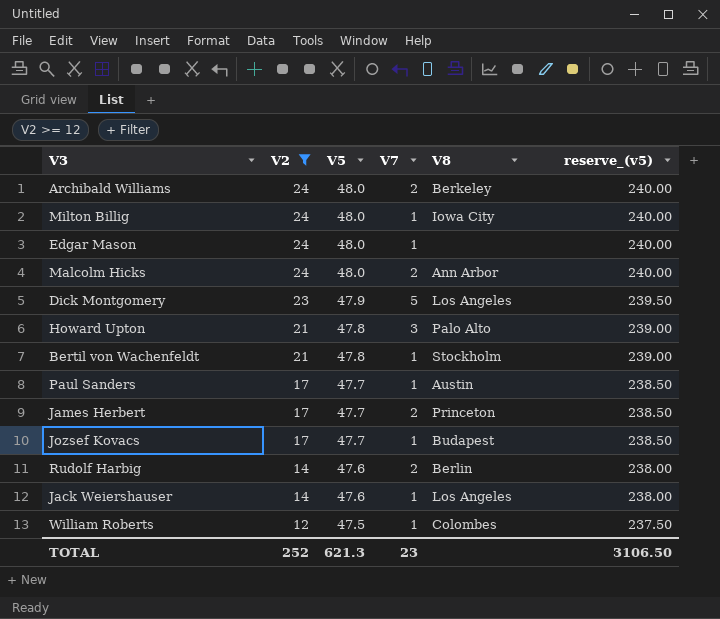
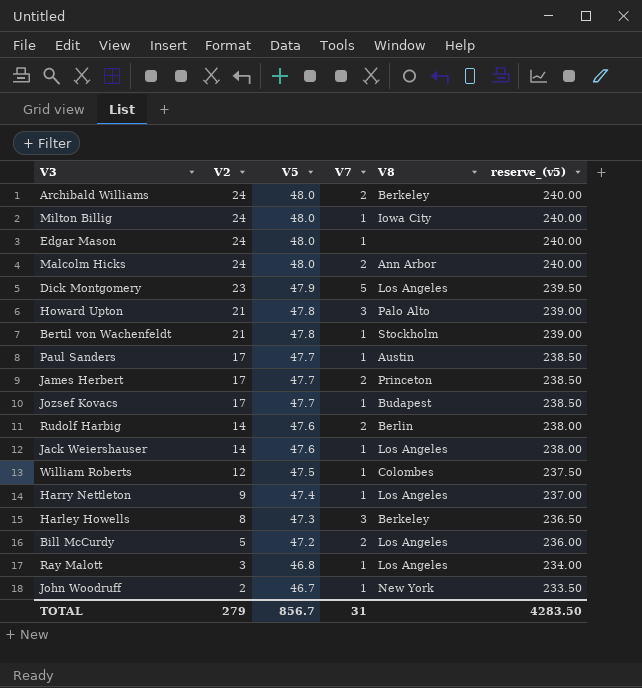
filter: V2 >= 12 -> none
TOTAL | V2: 252 -> 279
TOTAL | V5: 621.3 -> 856.7
TOTAL | V7: 23 -> 31
TOTAL | reserve_(v5): 3106.50 -> 4283.50

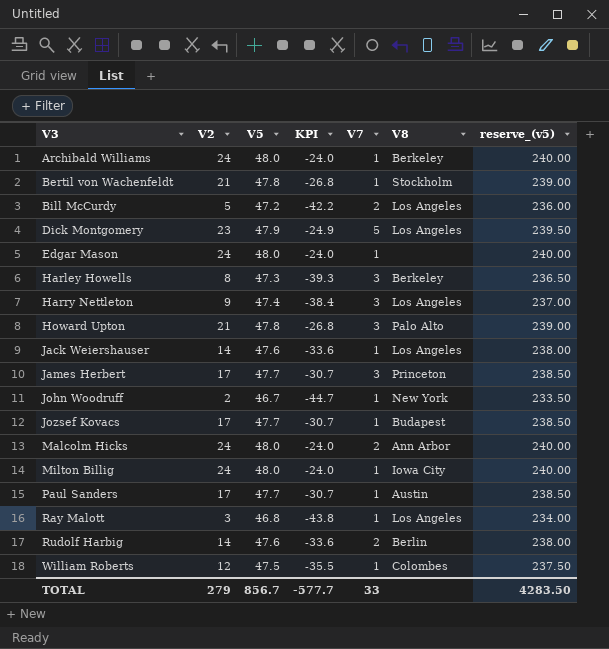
row order: V2 descending -> V3 ascending
column KPI | formula: none -> [V2] - [V5]
Archibald Williams | V7: 2 -> 1
Harry Nettleton | V7: 1 -> 3
James Herbert | V7: 2 -> 3
TOTAL | V7: 31 -> 33

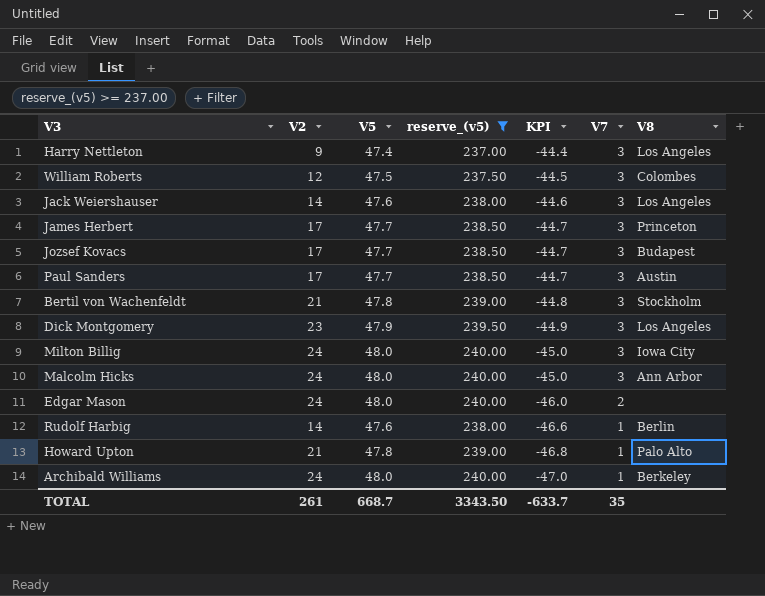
filter: none -> reserve_(v5) >= 237.00
row order: V3 ascending -> KPI descending
column reserve_(v5) | position: 7 -> 4
column KPI | formula: [V2] - [V5] -> [V7] - [V5]
William Roberts | V7: 1 -> 3
Jack Weiershauser | V7: 1 -> 3
Jozsef Kovacs | V7: 1 -> 3
Paul Sanders | V7: 1 -> 3
Bertil von Wachenfeldt | V7: 1 -> 3
Dick Montgomery | V7: 5 -> 3
Milton Billig | V7: 1 -> 3
Malcolm Hicks | V7: 2 -> 3
Edgar Mason | V7: 1 -> 2
Rudolf Harbig | V7: 2 -> 1
Howard Upton | V7: 3 -> 1
TOTAL | V2: 279 -> 261
TOTAL | V5: 856.7 -> 668.7
TOTAL | reserve_(v5): 4283.50 -> 3343.50
TOTAL | KPI: -577.7 -> -633.7
TOTAL | V7: 33 -> 35

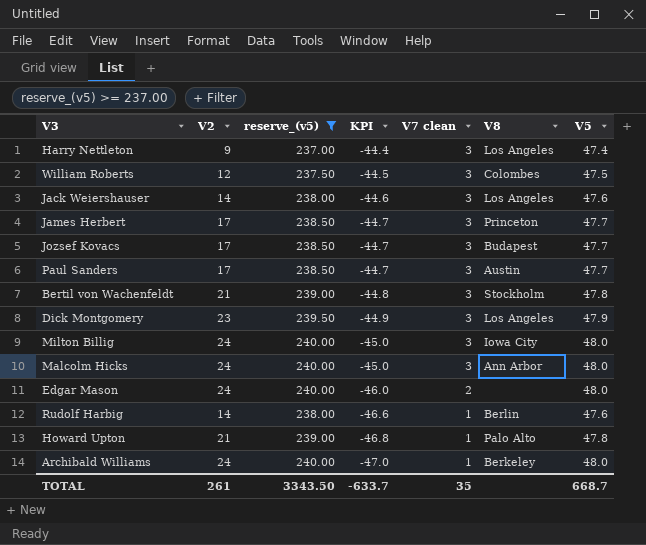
column name: V7 -> V7 clean
column V5 | position: 3 -> 7

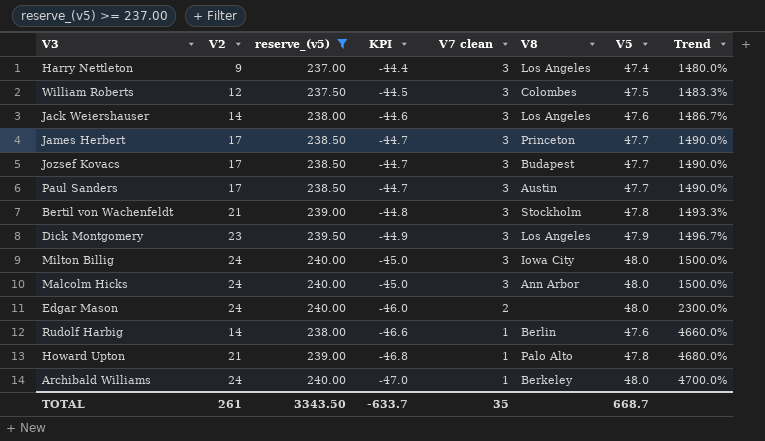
column Trend | formula: none -> ([V5] - [V7 clean]) / [V7 clean]

